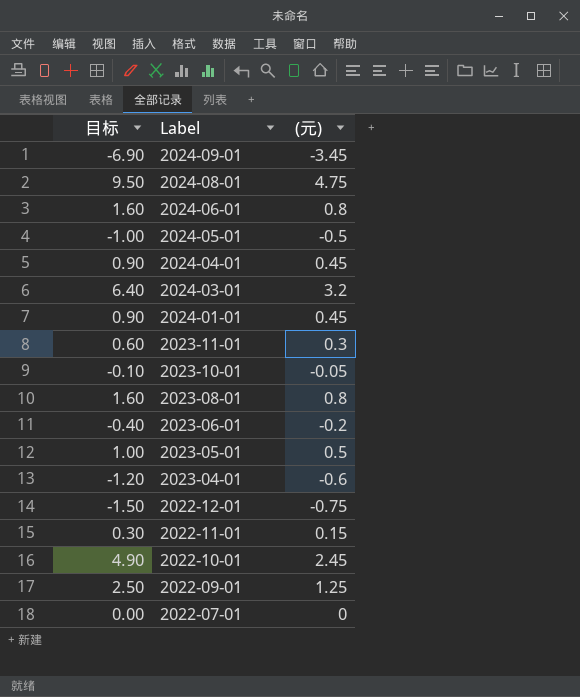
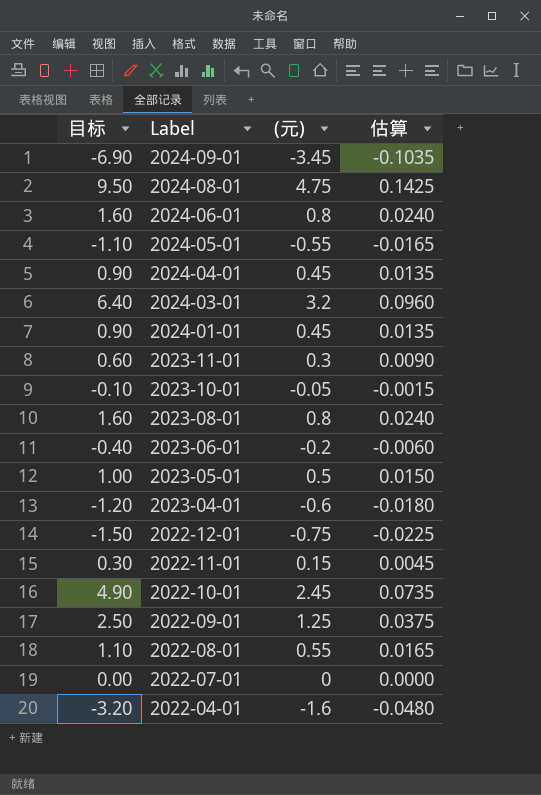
column 估算 | formula: none -> [(元)] * 0.03
2024-05-01 | 目标: -1.00 -> -1.10
2024-05-01 | (元): -0.5 -> -0.55
row 2022-08-01: none -> 1.10 | 0.55 | 0.0165
row 2022-04-01: none -> -3.20 | -1.6 | -0.0480

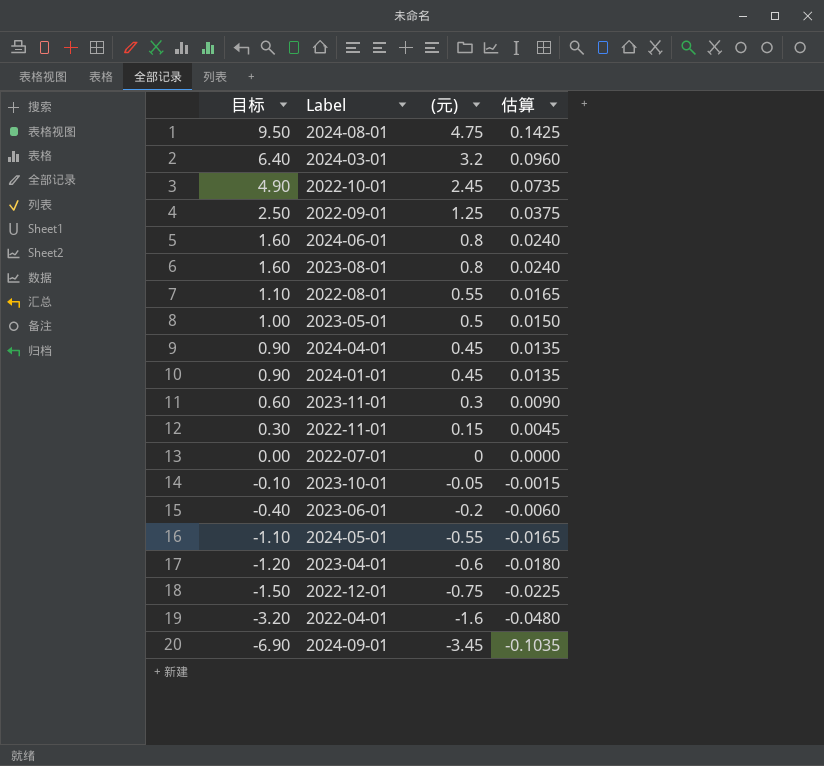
row order: Label descending -> 目标 descending

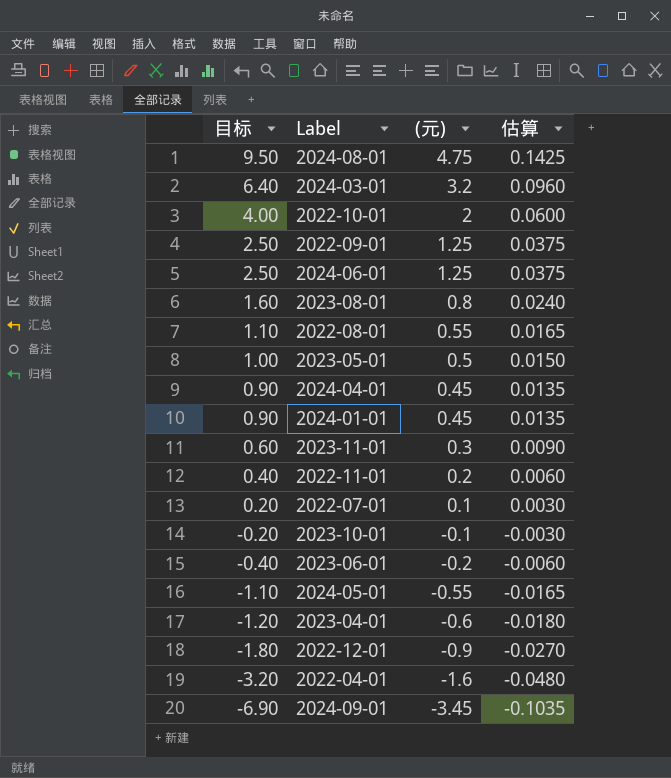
2022-10-01 | 目标: 4.90 -> 4.00
2022-10-01 | (元): 2.45 -> 2
2022-10-01 | 估算: 0.0735 -> 0.0600
2024-06-01 | 目标: 1.60 -> 2.50
2024-06-01 | (元): 0.8 -> 1.25
2024-06-01 | 估算: 0.0240 -> 0.0375
2022-11-01 | 目标: 0.30 -> 0.40
2022-11-01 | (元): 0.15 -> 0.2
2022-11-01 | 估算: 0.0045 -> 0.0060
2022-07-01 | 目标: 0.00 -> 0.20
2022-07-01 | (元): 0 -> 0.1
2022-07-01 | 估算: 0.0000 -> 0.0030
2023-10-01 | 目标: -0.10 -> -0.20
2023-10-01 | (元): -0.05 -> -0.1
2023-10-01 | 估算: -0.0015 -> -0.0030
2022-12-01 | 目标: -1.50 -> -1.80
2022-12-01 | (元): -0.75 -> -0.9
2022-12-01 | 估算: -0.0225 -> -0.0270

